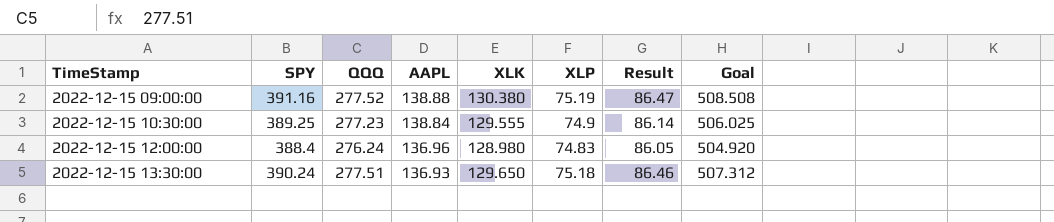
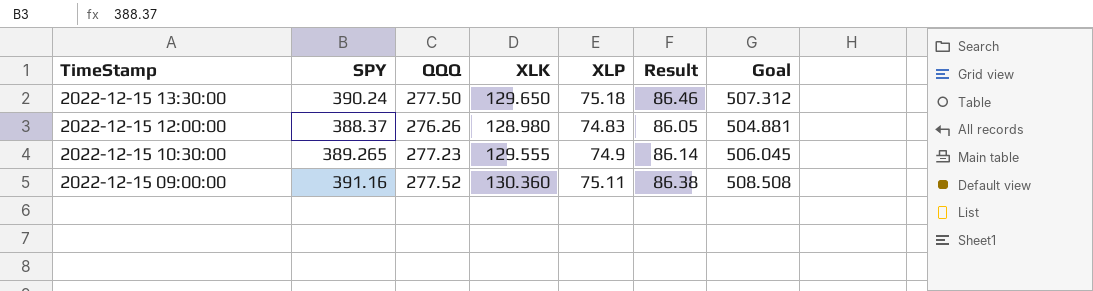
row order: TimeStamp ascending -> TimeStamp descending
column AAPL | position: 4 -> none
2022-12-15 13:30:00 | QQQ: 277.51 -> 277.50
2022-12-15 12:00:00 | SPY: 388.4 -> 388.37
2022-12-15 12:00:00 | QQQ: 276.24 -> 276.26
2022-12-15 12:00:00 | Goal: 504.920 -> 504.881
2022-12-15 10:30:00 | SPY: 389.25 -> 389.265
2022-12-15 10:30:00 | Goal: 506.025 -> 506.045
2022-12-15 09:00:00 | XLK: 130.380 -> 130.360
2022-12-15 09:00:00 | XLP: 75.19 -> 75.11
2022-12-15 09:00:00 | Result: 86.47 -> 86.38

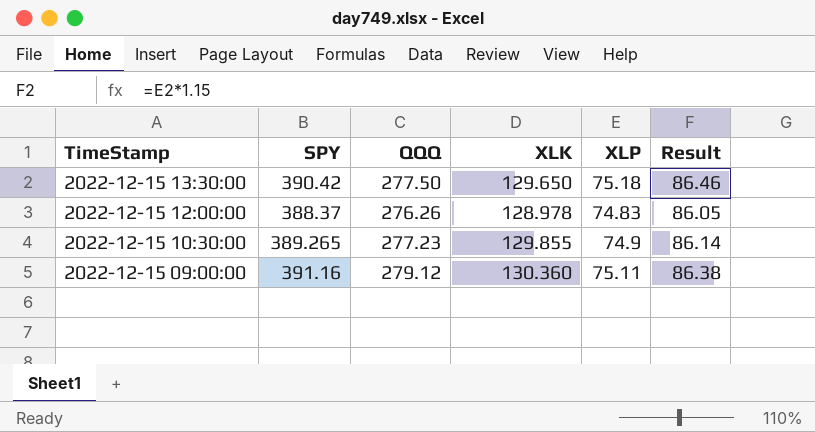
column Goal | formula: [SPY] * 1.3 -> none
2022-12-15 13:30:00 | SPY: 390.24 -> 390.42
2022-12-15 12:00:00 | XLK: 128.980 -> 128.978
2022-12-15 10:30:00 | XLK: 129.555 -> 129.855
2022-12-15 09:00:00 | QQQ: 277.52 -> 279.12

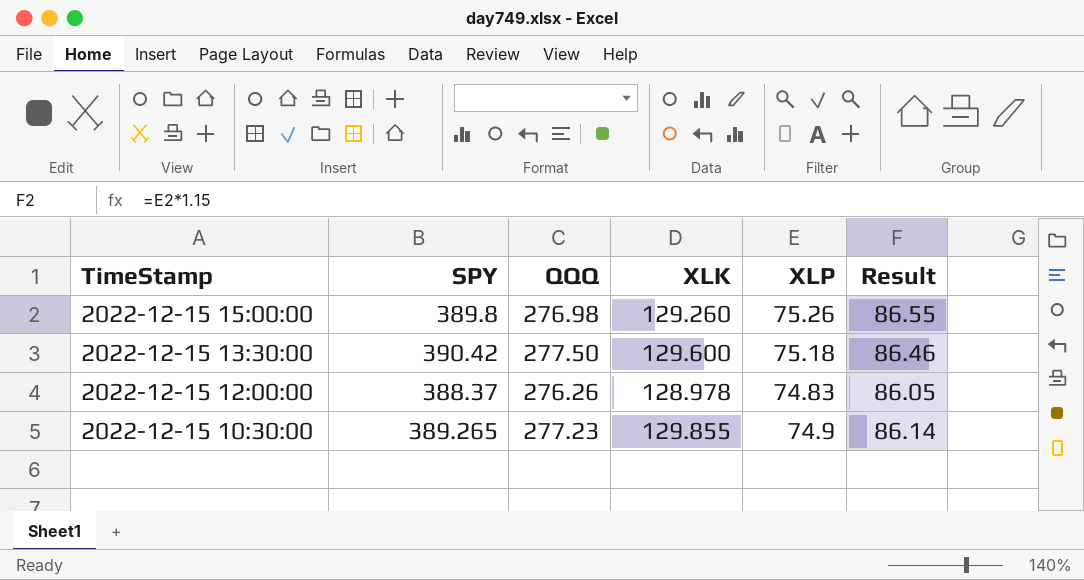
row 2022-12-15 09:00:00: 391.16 | 279.12 | 130.360 | 75.11 | 86.38 -> none
row 2022-12-15 15:00:00: none -> 389.8 | 276.98 | 129.260 | 75.26 | 86.55
2022-12-15 13:30:00 | XLK: 129.650 -> 129.600

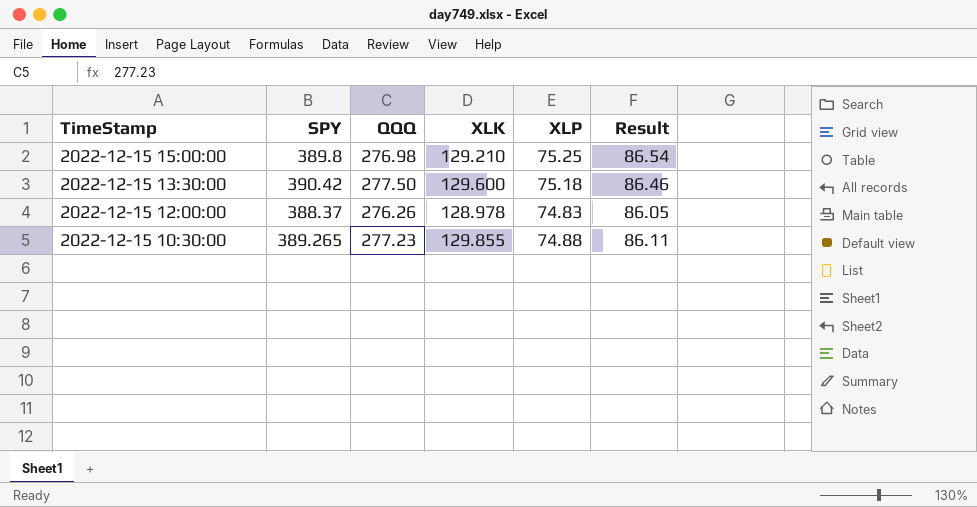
2022-12-15 15:00:00 | XLK: 129.260 -> 129.210
2022-12-15 15:00:00 | XLP: 75.26 -> 75.25
2022-12-15 15:00:00 | Result: 86.55 -> 86.54
2022-12-15 10:30:00 | XLP: 74.9 -> 74.88
2022-12-15 10:30:00 | Result: 86.14 -> 86.11

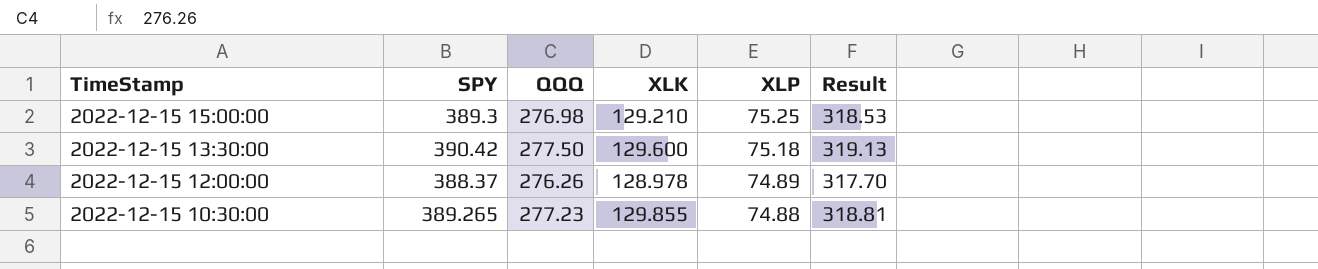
column Result | formula: [XLP] * 1.15 -> [QQQ] * 1.15
2022-12-15 15:00:00 | SPY: 389.8 -> 389.3
2022-12-15 12:00:00 | XLP: 74.83 -> 74.89

